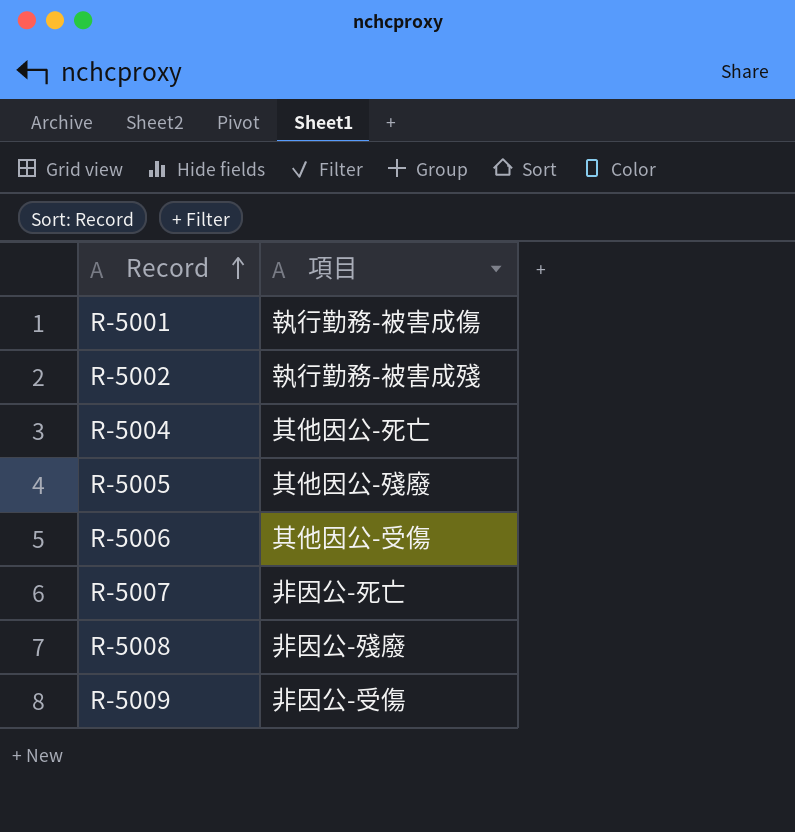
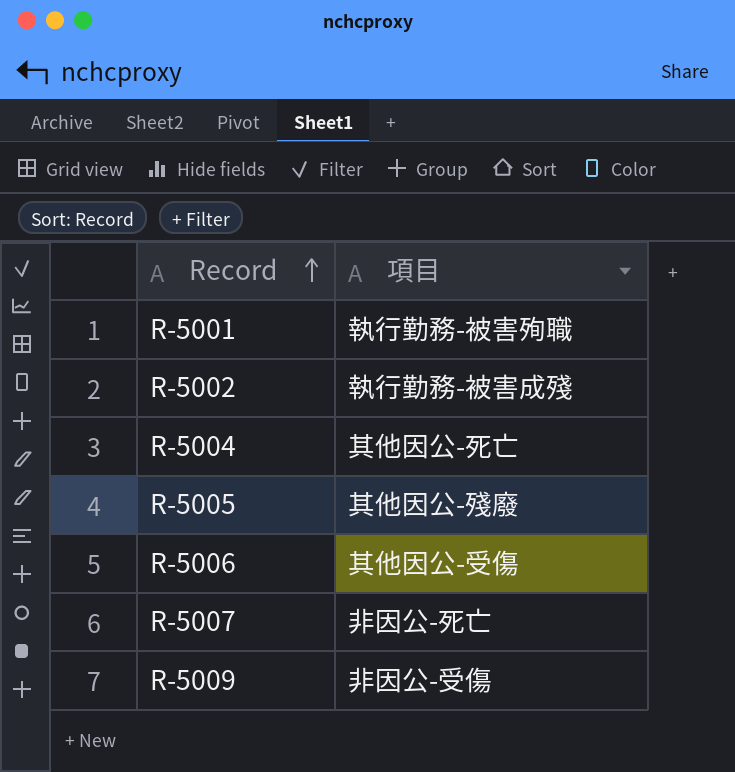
row R-5008: 非因公-殘廢 -> none
R-5001 | 項目: 執行勤務-被害成傷 -> 執行勤務-被害殉職

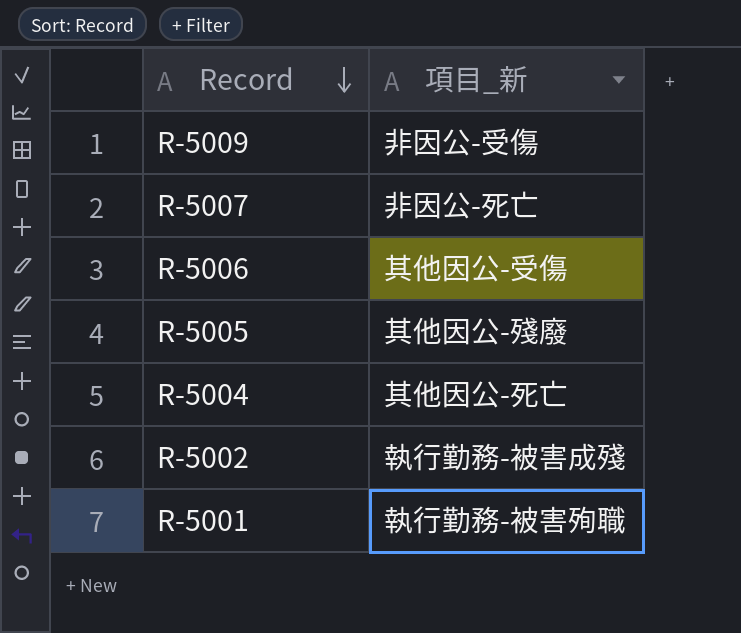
row order: Record ascending -> Record descending
column name: 項目 -> 項目_新

